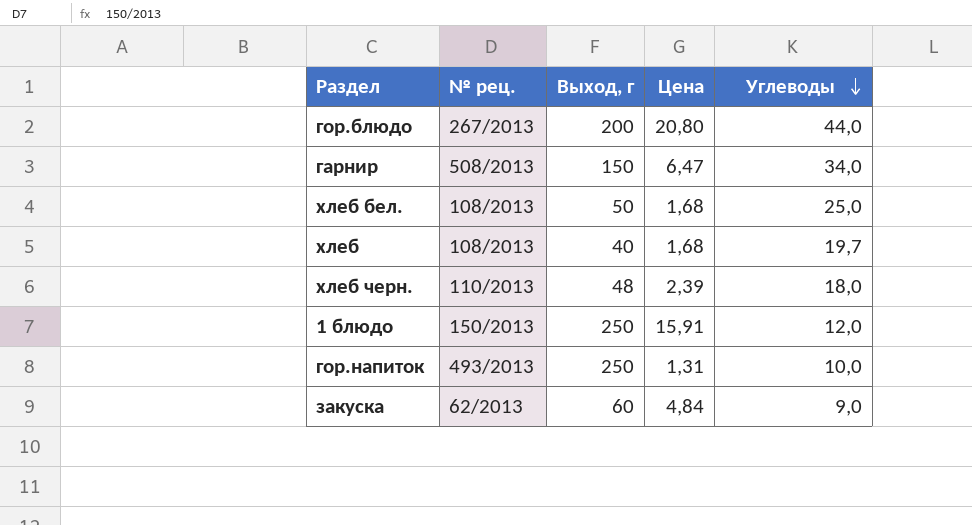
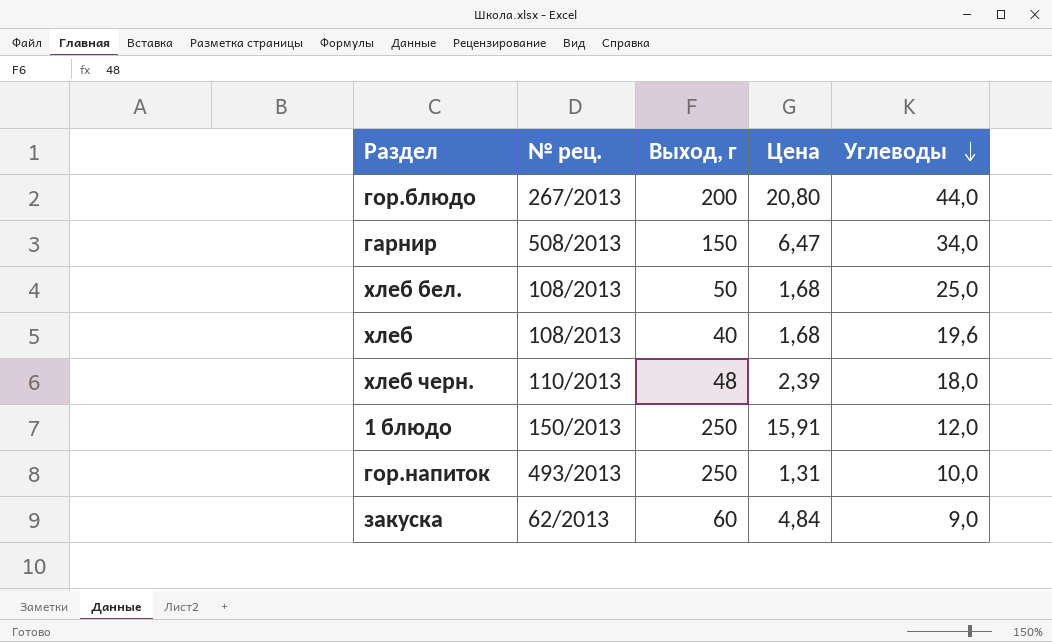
хлеб | Углеводы: 19,7 -> 19,6

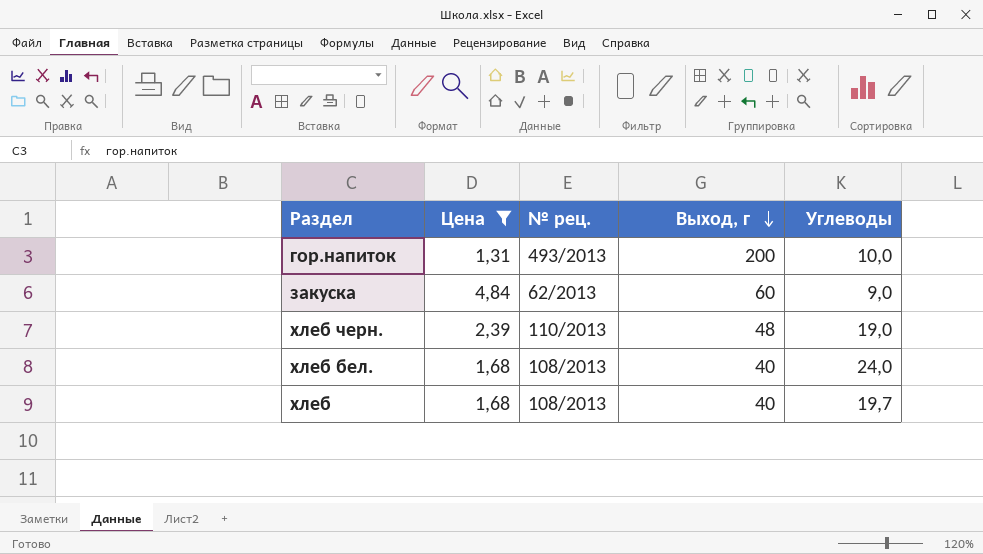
filter: none -> Цена <= 4,84
row order: Углеводы descending -> Выход, г descending
column Цена | position: 4 -> 2
гор.напиток | Выход, г: 250 -> 200
хлеб черн. | Углеводы: 18,0 -> 19,0
хлеб бел. | Выход, г: 50 -> 40
хлеб бел. | Углеводы: 25,0 -> 24,0
хлеб | Углеводы: 19,6 -> 19,7

